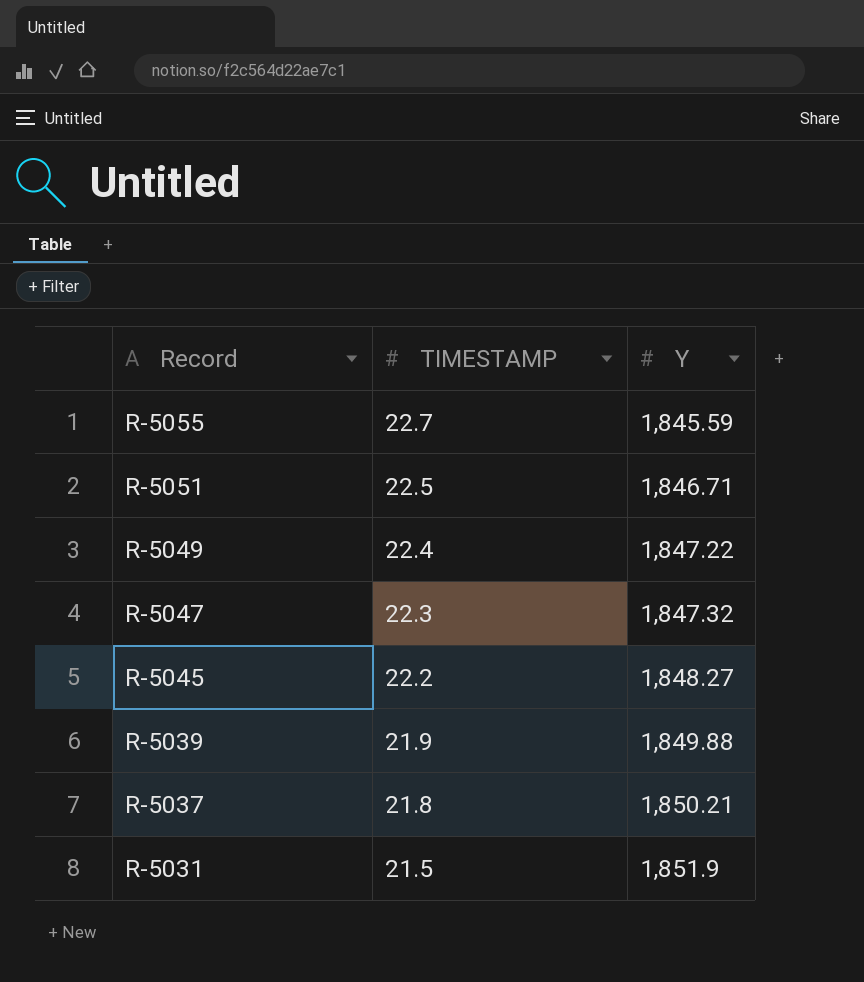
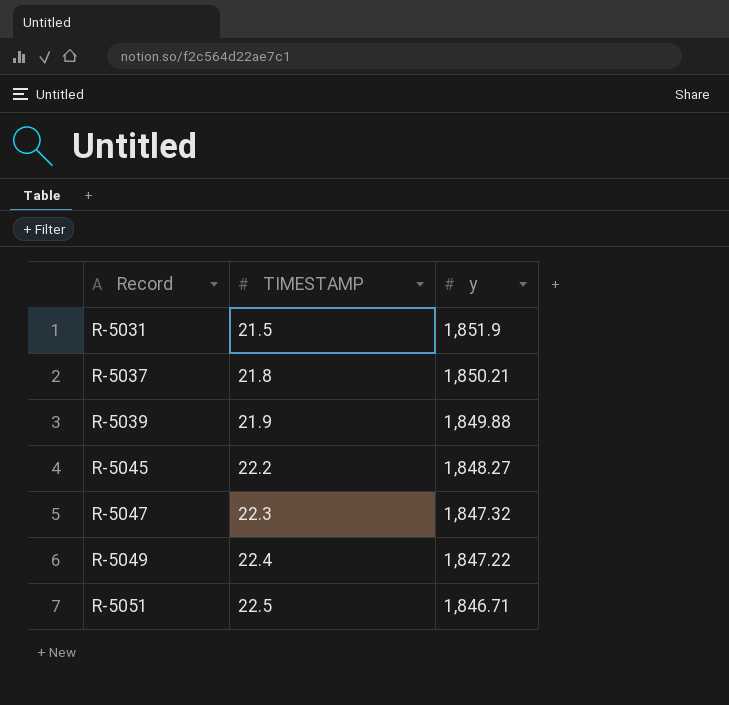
row order: Record descending -> Record ascending
column name: Y -> y
row R-5055: 22.7 | 1,845.59 -> none

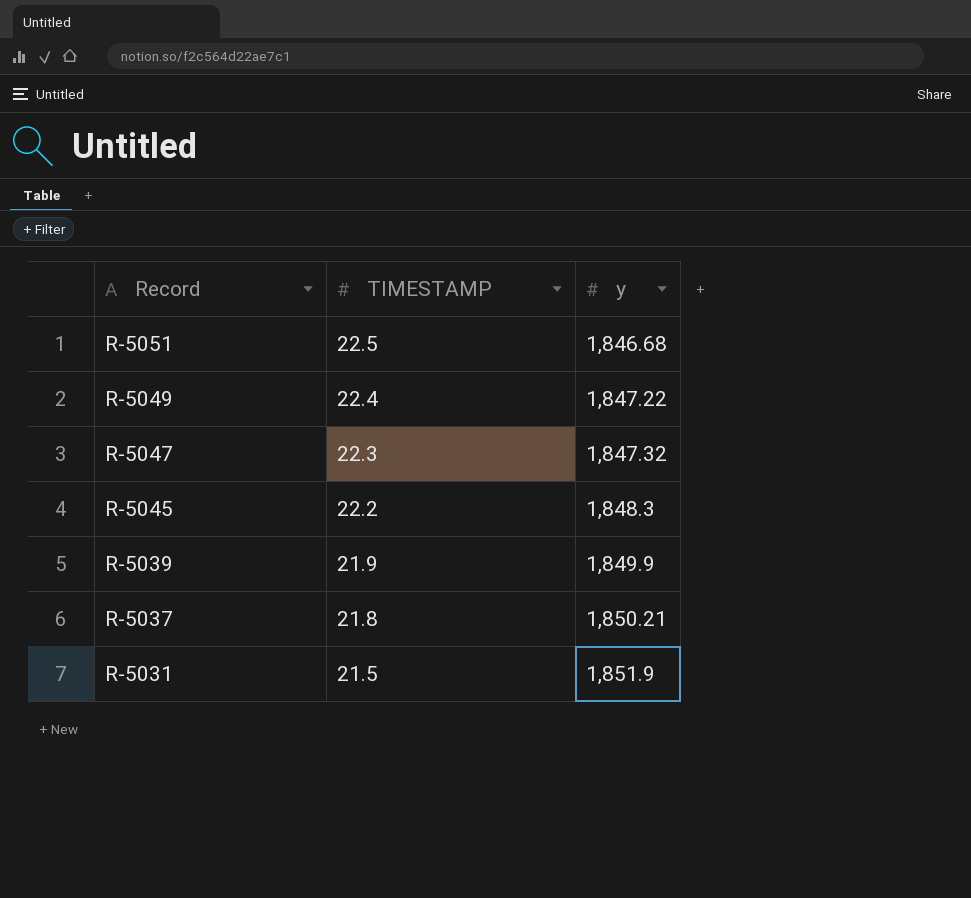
row order: Record ascending -> Record descending
R-5051 | y: 1,846.71 -> 1,846.68
R-5045 | y: 1,848.27 -> 1,848.3
R-5039 | y: 1,849.88 -> 1,849.9

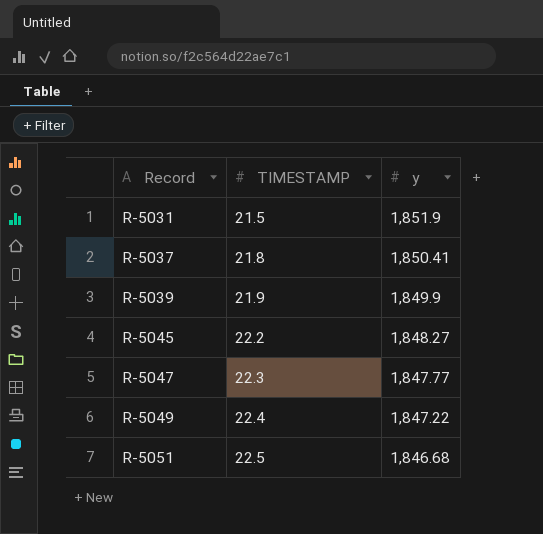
row order: Record descending -> Record ascending
R-5037 | y: 1,850.21 -> 1,850.41
R-5045 | y: 1,848.3 -> 1,848.27
R-5047 | y: 1,847.32 -> 1,847.77

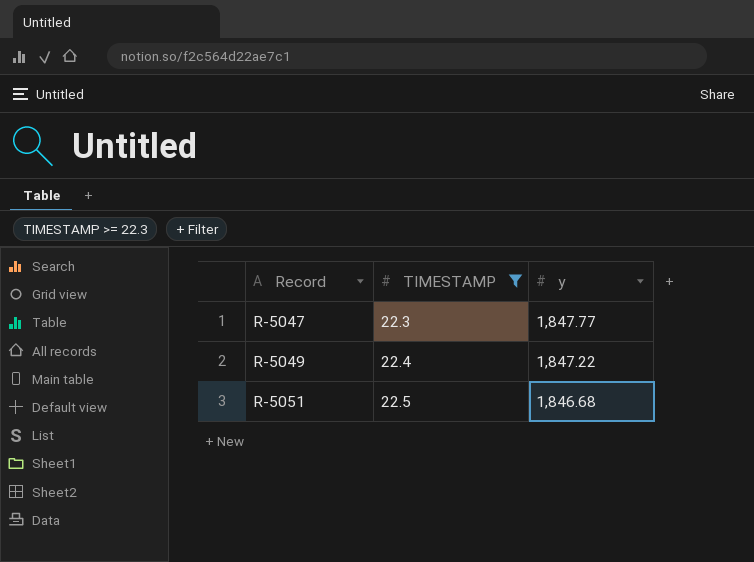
filter: none -> TIMESTAMP >= 22.3

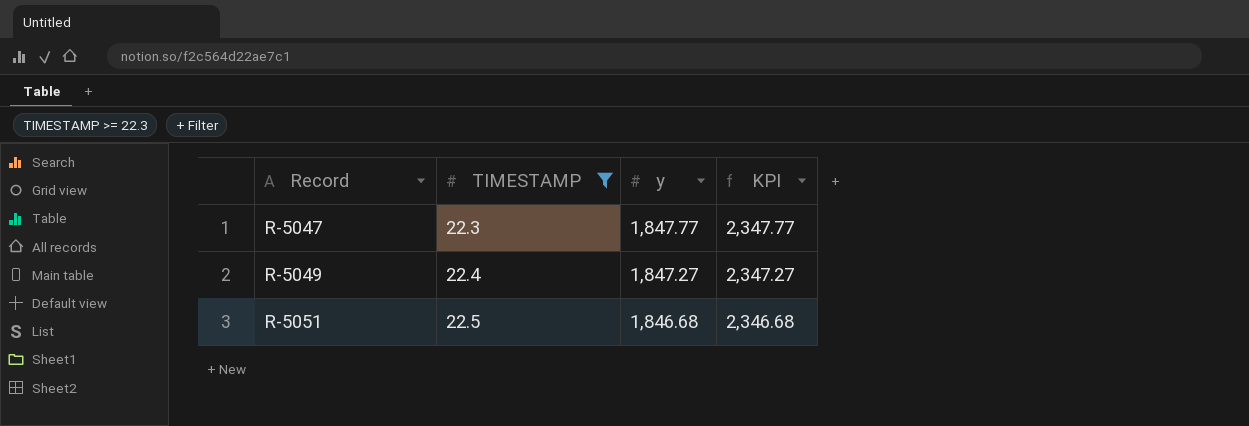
column KPI | formula: none -> [y] + 500
R-5049 | y: 1,847.22 -> 1,847.27

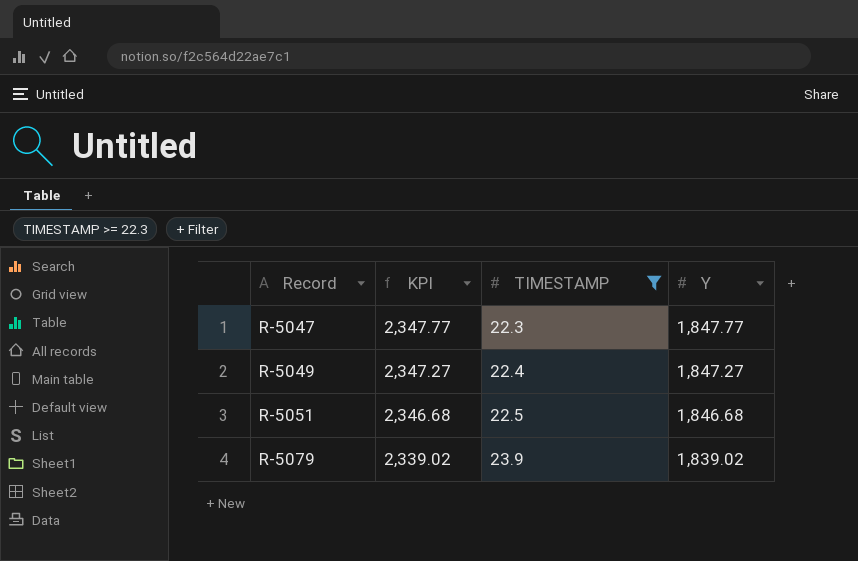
column KPI | position: 4 -> 2
column name: y -> Y
row R-5079: none -> 2,339.02 | 23.9 | 1,839.02

